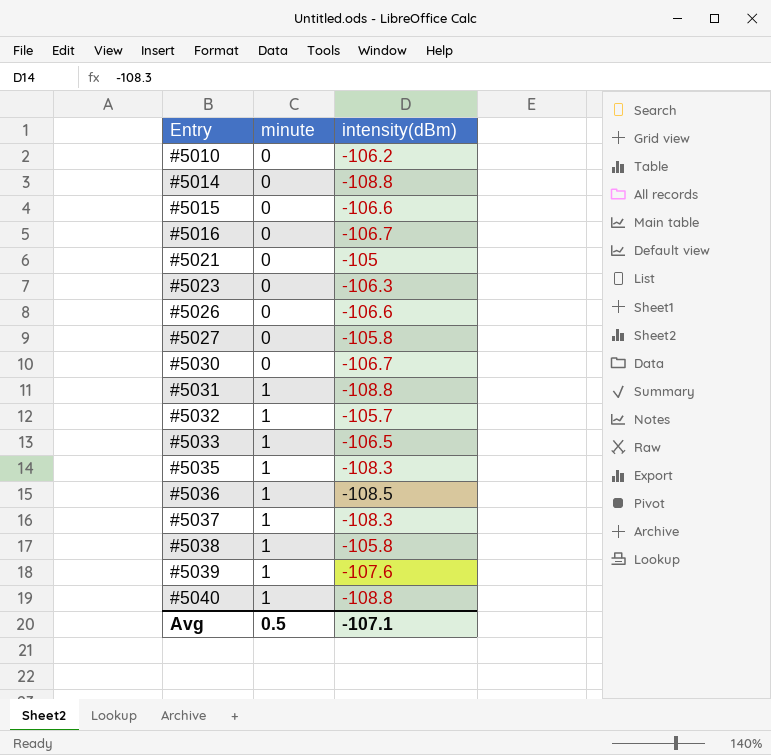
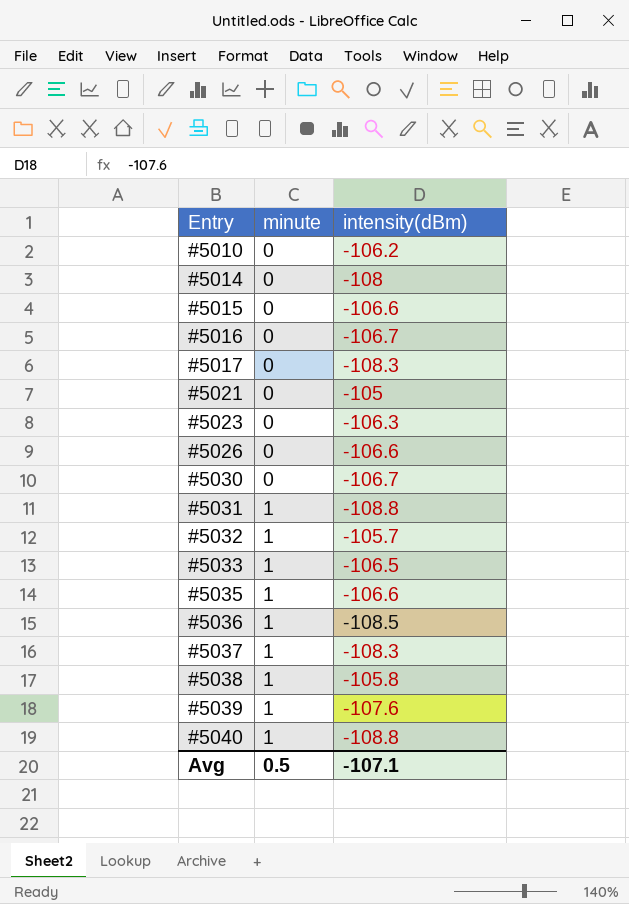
row #5027: 0 | -105.8 -> none
#5014 | intensity(dBm): -108.8 -> -108
row #5017: none -> 0 | -108.3
#5035 | intensity(dBm): -108.3 -> -106.6

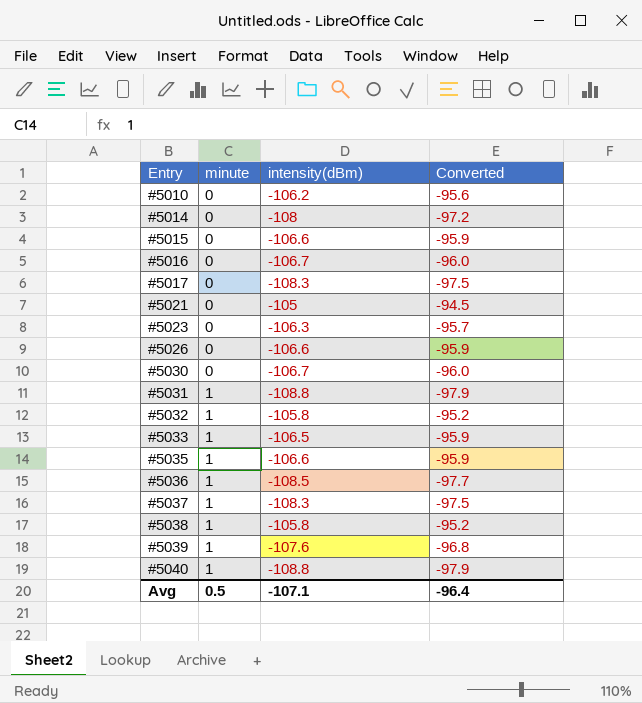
column Converted | formula: none -> [intensity(dBm)] * 0.9
#5032 | intensity(dBm): -105.7 -> -105.8

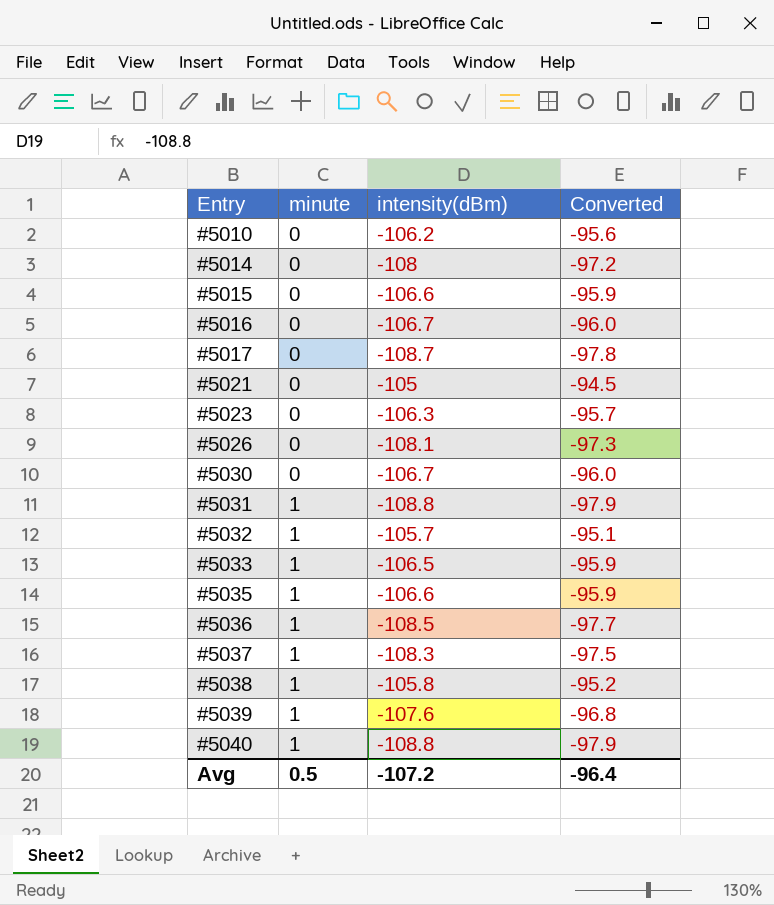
#5017 | intensity(dBm): -108.3 -> -108.7
#5017 | Converted: -97.5 -> -97.8
#5026 | intensity(dBm): -106.6 -> -108.1
#5026 | Converted: -95.9 -> -97.3
#5032 | intensity(dBm): -105.8 -> -105.7
#5032 | Converted: -95.2 -> -95.1
Avg | intensity(dBm): -107.1 -> -107.2

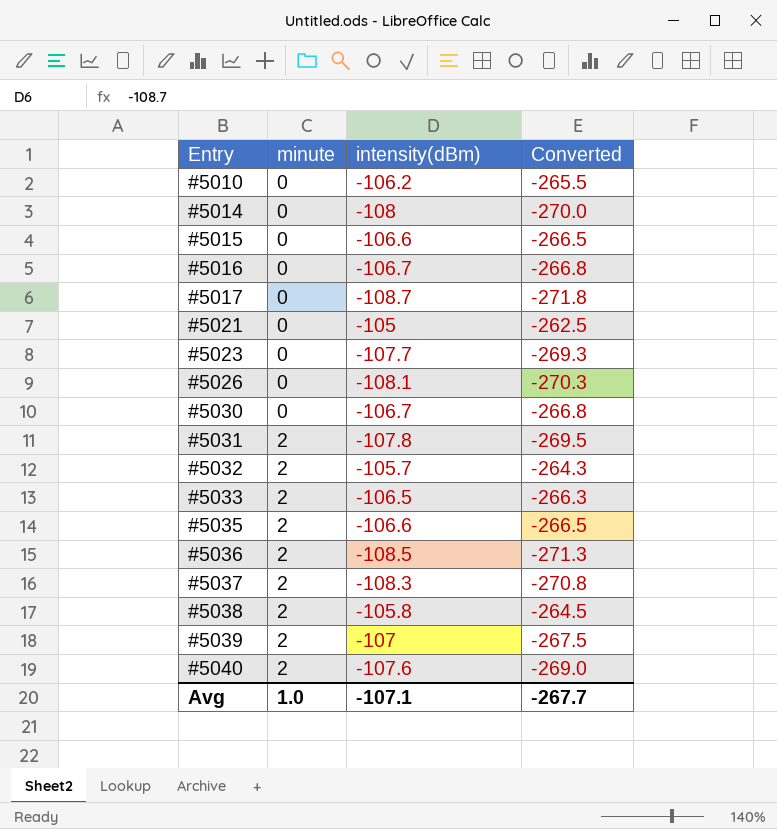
column Converted | formula: [intensity(dBm)] * 0.9 -> [intensity(dBm)] * 2.5
#5023 | intensity(dBm): -106.3 -> -107.7
#5031 | minute: 1 -> 2
#5031 | intensity(dBm): -108.8 -> -107.8
#5032 | minute: 1 -> 2
#5033 | minute: 1 -> 2
#5035 | minute: 1 -> 2
#5036 | minute: 1 -> 2
#5037 | minute: 1 -> 2
#5038 | minute: 1 -> 2
#5039 | minute: 1 -> 2
#5039 | intensity(dBm): -107.6 -> -107
#5040 | minute: 1 -> 2
#5040 | intensity(dBm): -108.8 -> -107.6
Avg | minute: 0.5 -> 1.0
Avg | intensity(dBm): -107.2 -> -107.1
Avg | Converted: -96.4 -> -267.7

